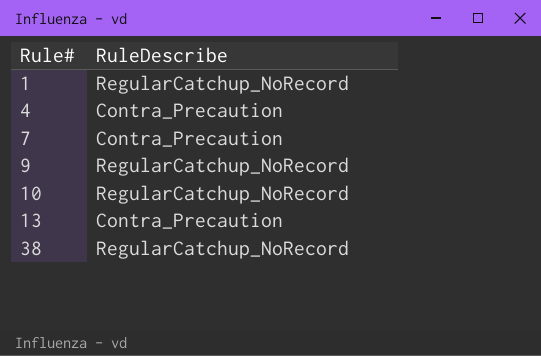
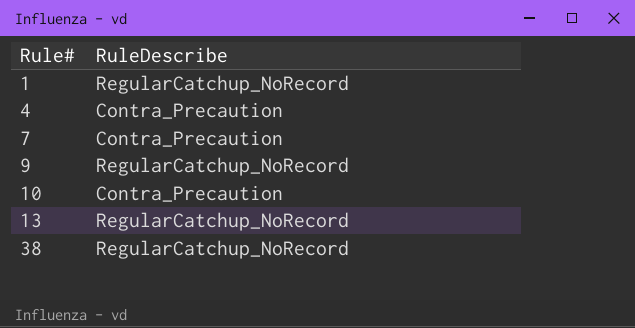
10 | RuleDescribe: RegularCatchup_NoRecord -> Contra_Precaution
13 | RuleDescribe: Contra_Precaution -> RegularCatchup_NoRecord

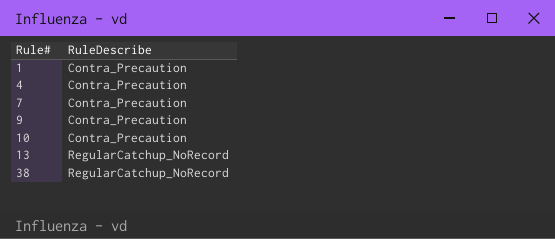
1 | RuleDescribe: RegularCatchup_NoRecord -> Contra_Precaution
9 | RuleDescribe: RegularCatchup_NoRecord -> Contra_Precaution

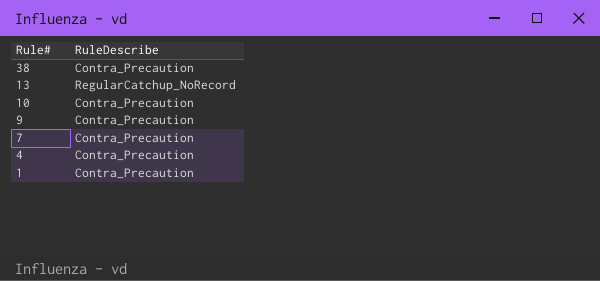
row order: Rule# ascending -> Rule# descending
38 | RuleDescribe: RegularCatchup_NoRecord -> Contra_Precaution

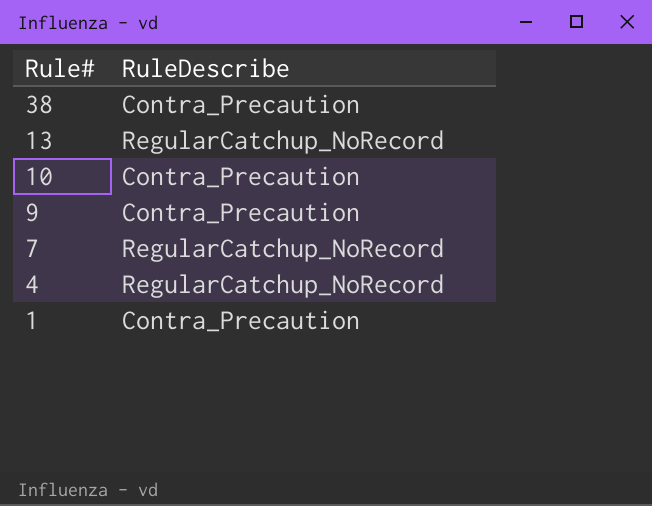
7 | RuleDescribe: Contra_Precaution -> RegularCatchup_NoRecord
4 | RuleDescribe: Contra_Precaution -> RegularCatchup_NoRecord

